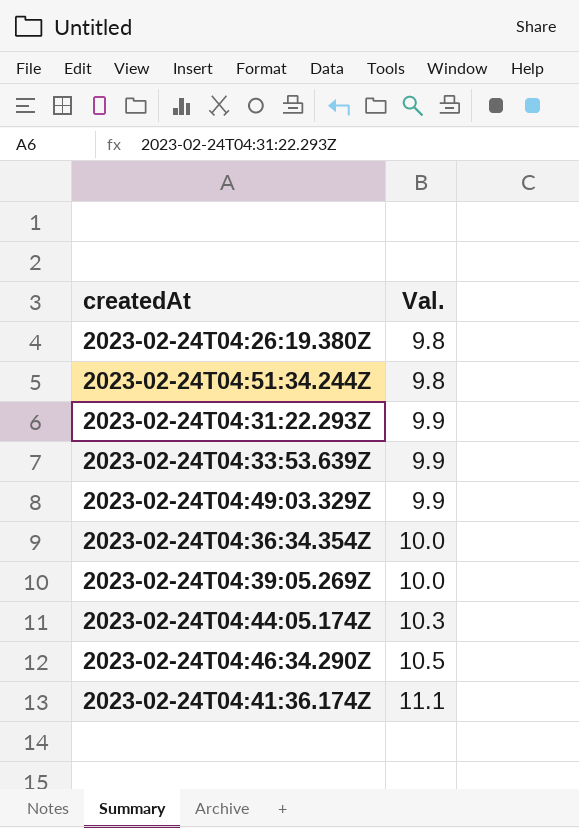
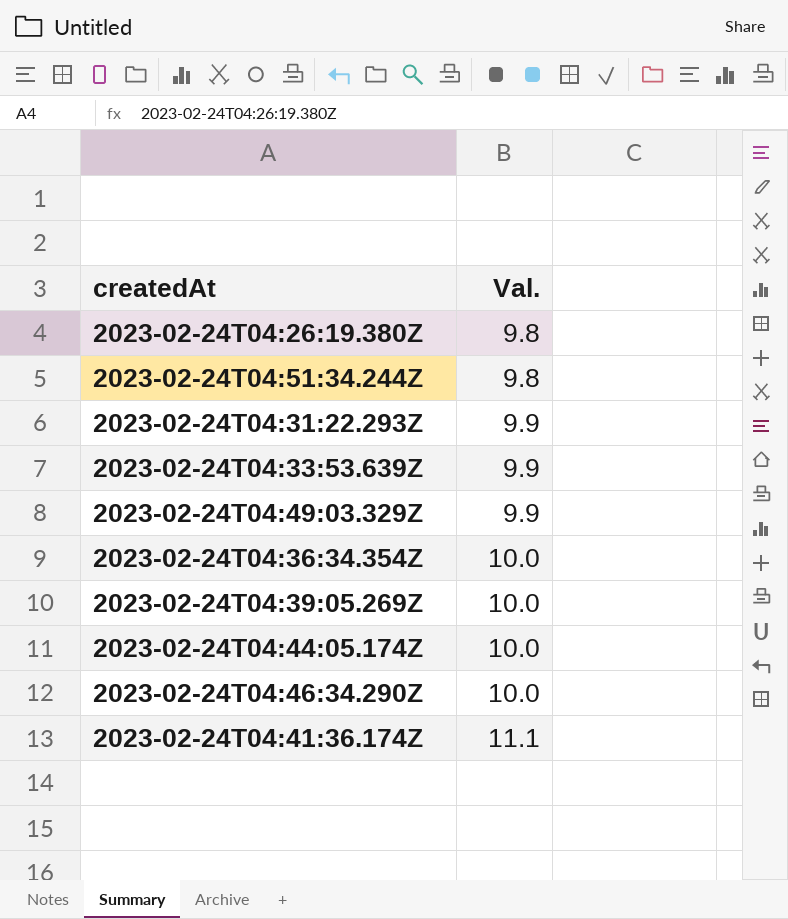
2023-02-24T04:44:05.174Z | Val.: 10.3 -> 10.0
2023-02-24T04:46:34.290Z | Val.: 10.5 -> 10.0

